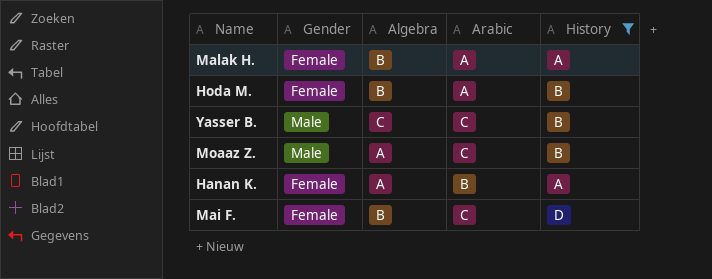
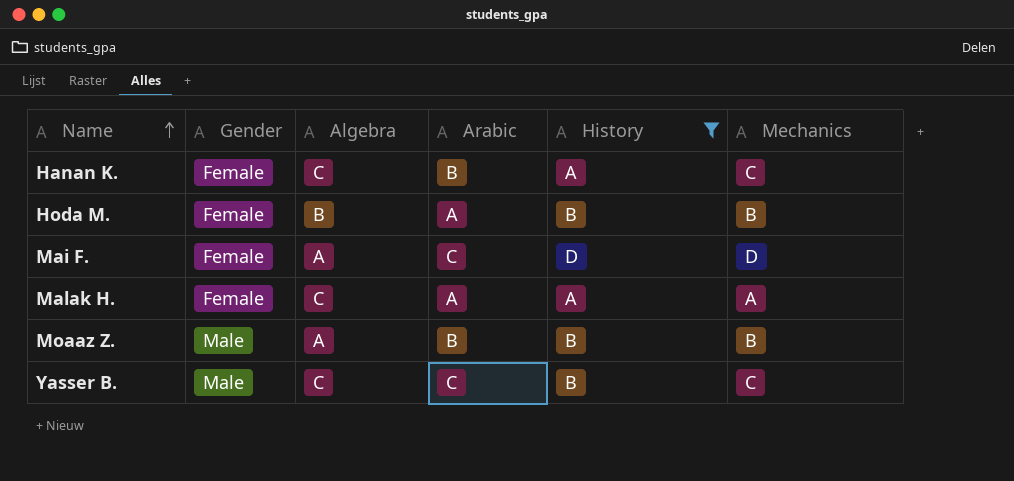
row order: none -> Name ascending
column Mechanics | position: none -> 6
Hanan K. | Algebra: A -> C
Mai F. | Algebra: B -> A
Malak H. | Algebra: B -> C
Moaaz Z. | Arabic: C -> B

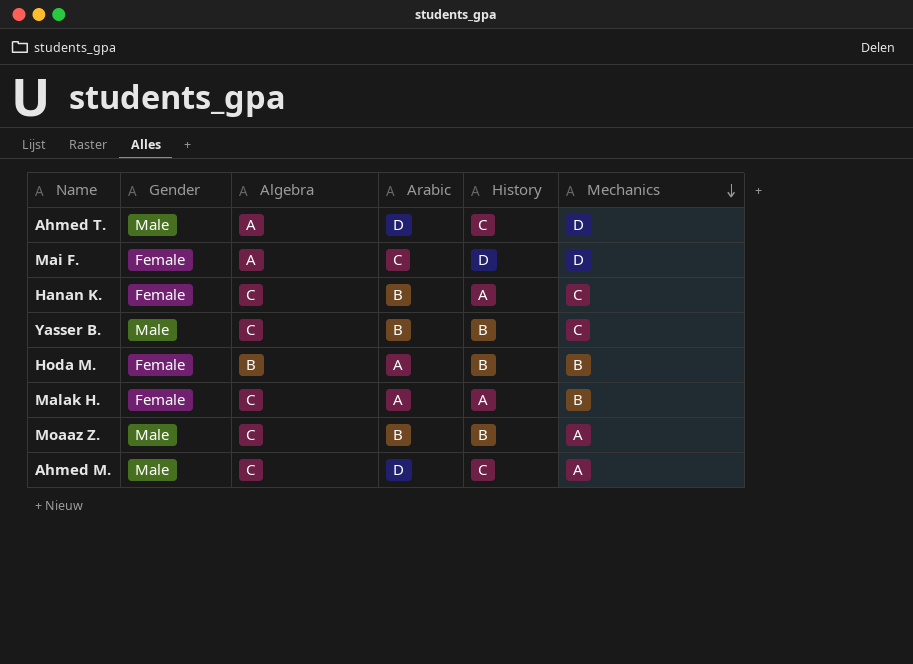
filter: History != C -> none
row order: Name ascending -> Mechanics descending
Yasser B. | Arabic: C -> B
Malak H. | Mechanics: A -> B
Moaaz Z. | Algebra: A -> C
Moaaz Z. | Mechanics: B -> A

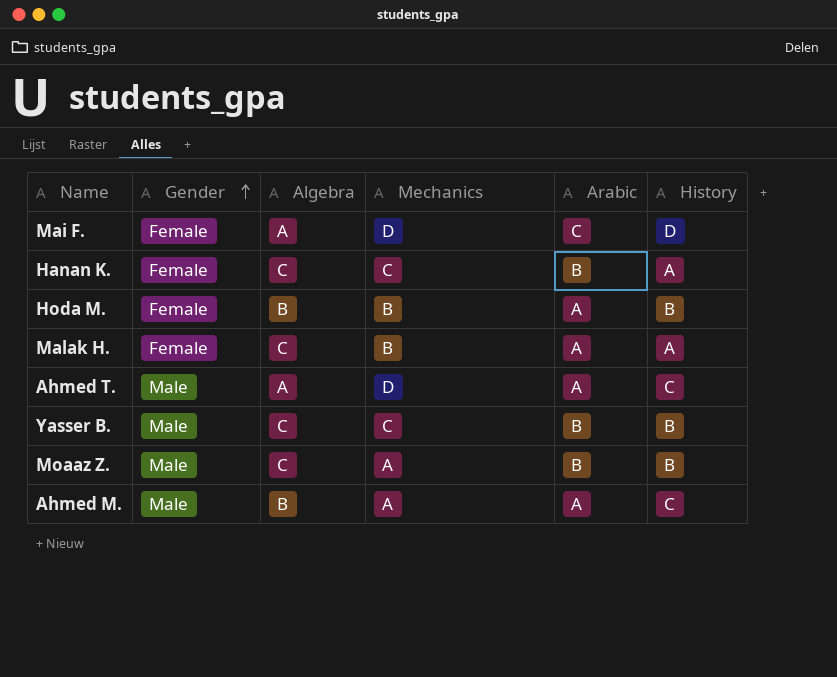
row order: Mechanics descending -> Gender ascending
column Mechanics | position: 6 -> 4
Ahmed T. | Arabic: D -> A
Ahmed M. | Algebra: C -> B
Ahmed M. | Arabic: D -> A

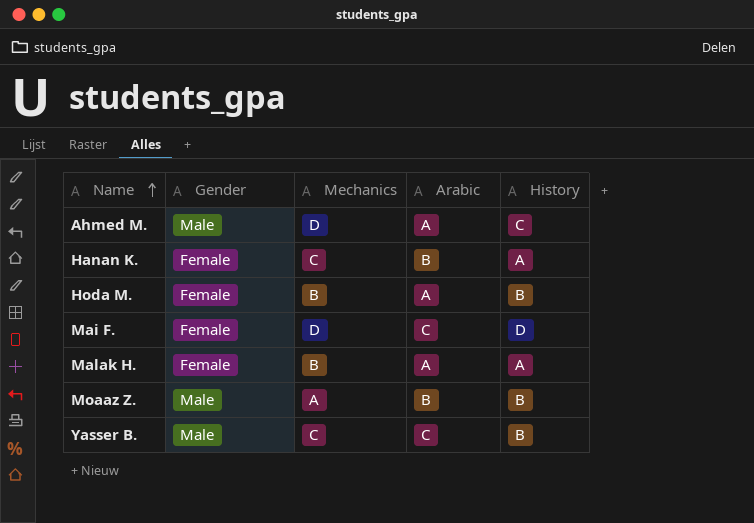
row order: Gender ascending -> Name ascending
column Algebra | position: 3 -> none
row Ahmed T.: Male | A | D | A | C -> none
Ahmed M. | Mechanics: A -> D
Yasser B. | Arabic: B -> C

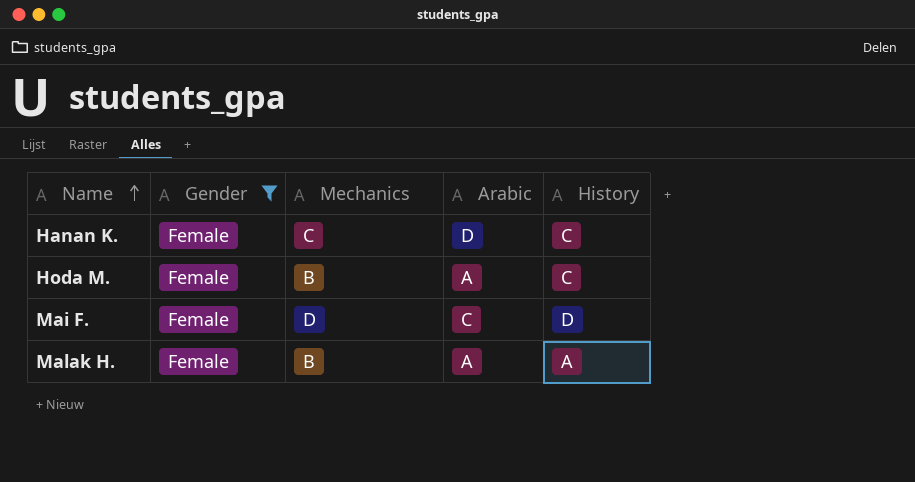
filter: none -> Gender = Female
Hanan K. | Arabic: B -> D
Hanan K. | History: A -> C
Hoda M. | History: B -> C

